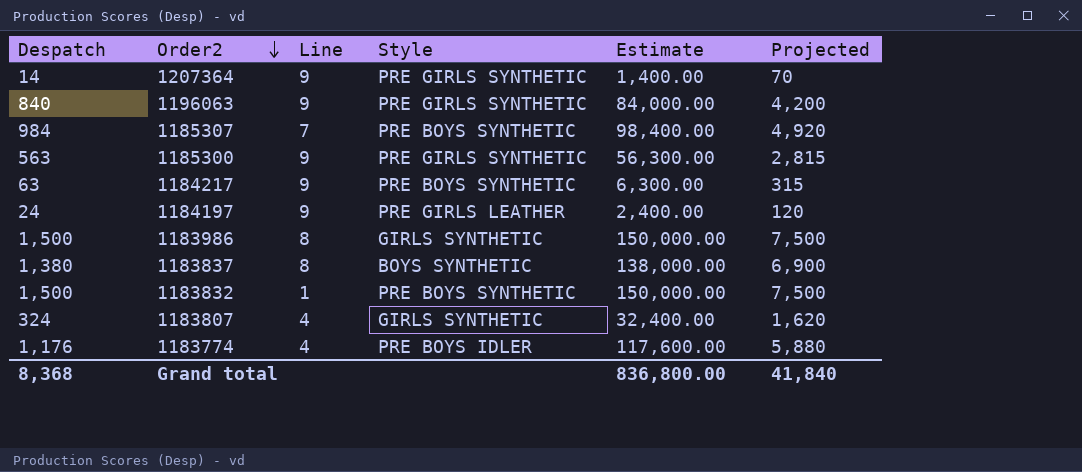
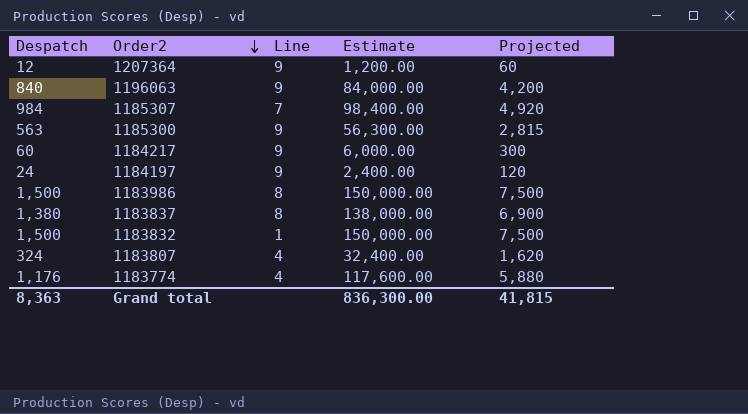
column Style | position: 4 -> none
1207364 | Despatch: 14 -> 12
1207364 | Estimate: 1,400.00 -> 1,200.00
1207364 | Projected: 70 -> 60
1184217 | Despatch: 63 -> 60
1184217 | Estimate: 6,300.00 -> 6,000.00
1184217 | Projected: 315 -> 300
Grand total | Despatch: 8,368 -> 8,363
Grand total | Estimate: 836,800.00 -> 836,300.00
Grand total | Projected: 41,840 -> 41,815

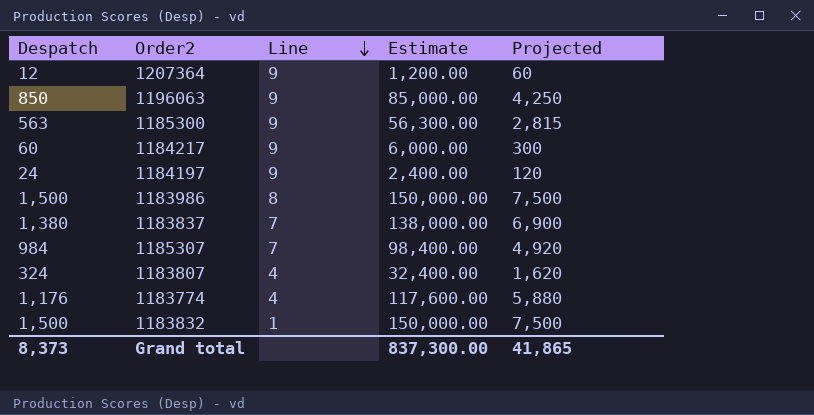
row order: Order2 descending -> Line descending
1196063 | Despatch: 840 -> 850
1196063 | Estimate: 84,000.00 -> 85,000.00
1196063 | Projected: 4,200 -> 4,250
1183837 | Line: 8 -> 7
Grand total | Despatch: 8,363 -> 8,373
Grand total | Estimate: 836,300.00 -> 837,300.00
Grand total | Projected: 41,815 -> 41,865

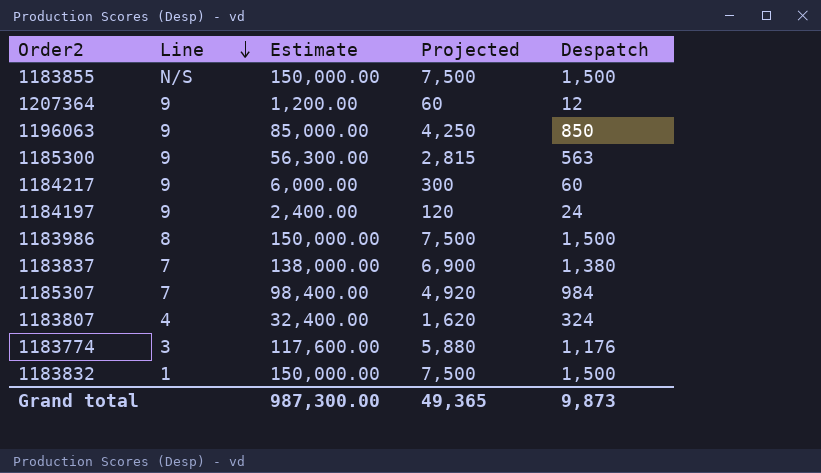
column Despatch | position: 1 -> 5
row 1183855: none -> N/S | 150,000.00 | 7,500 | 1,500
1183774 | Line: 4 -> 3
Grand total | Estimate: 837,300.00 -> 987,300.00
Grand total | Projected: 41,865 -> 49,365
Grand total | Despatch: 8,373 -> 9,873

